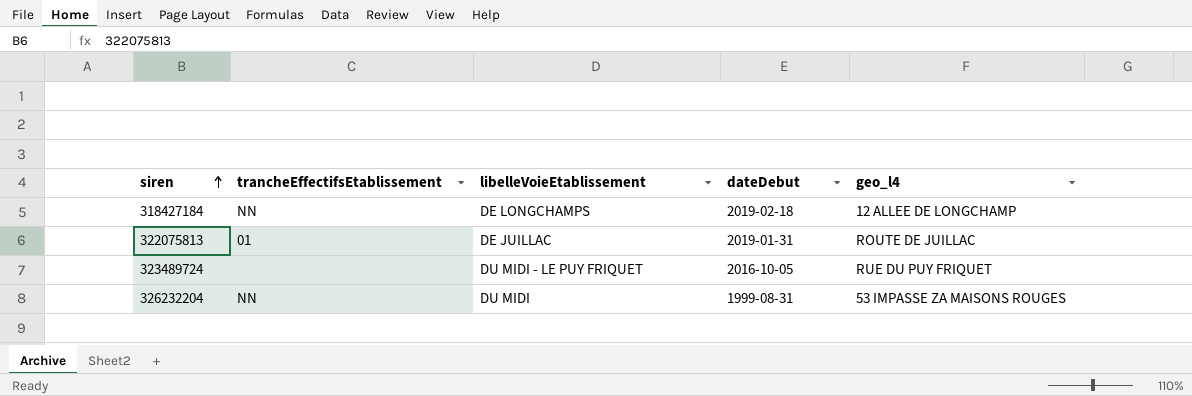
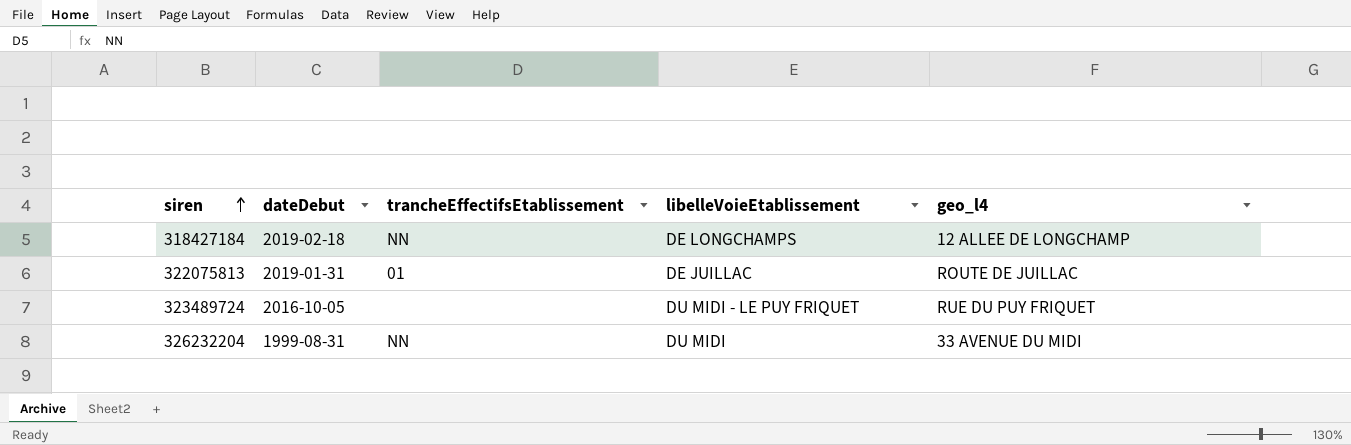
column dateDebut | position: 4 -> 2
326232204 | geo_l4: 53 IMPASSE ZA MAISONS ROUGES -> 33 AVENUE DU MIDI

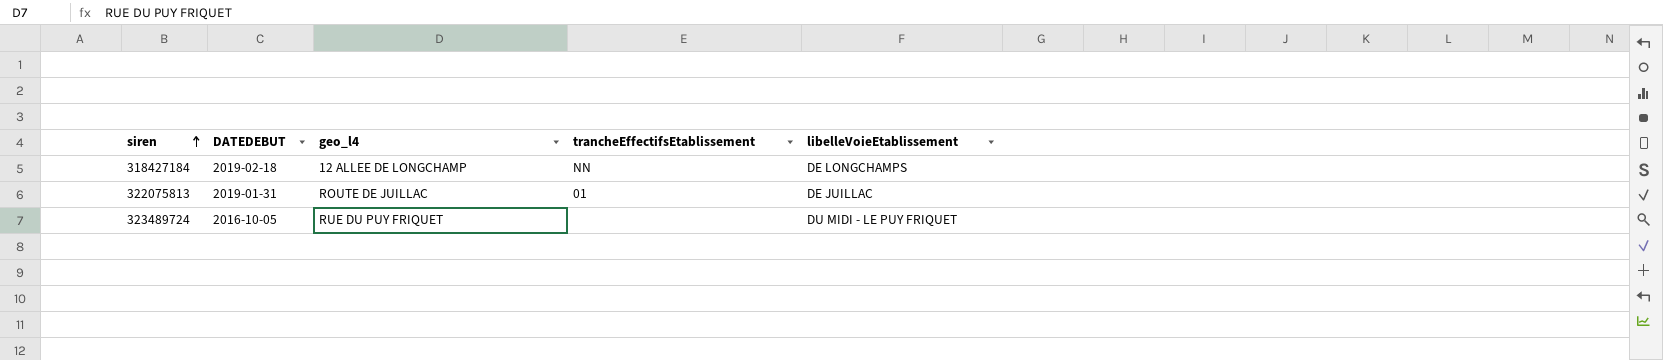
column name: dateDebut -> DATEDEBUT
column geo_l4 | position: 5 -> 3
row 326232204: 1999-08-31 | NN | DU MIDI | 33 AVENUE DU MIDI -> none

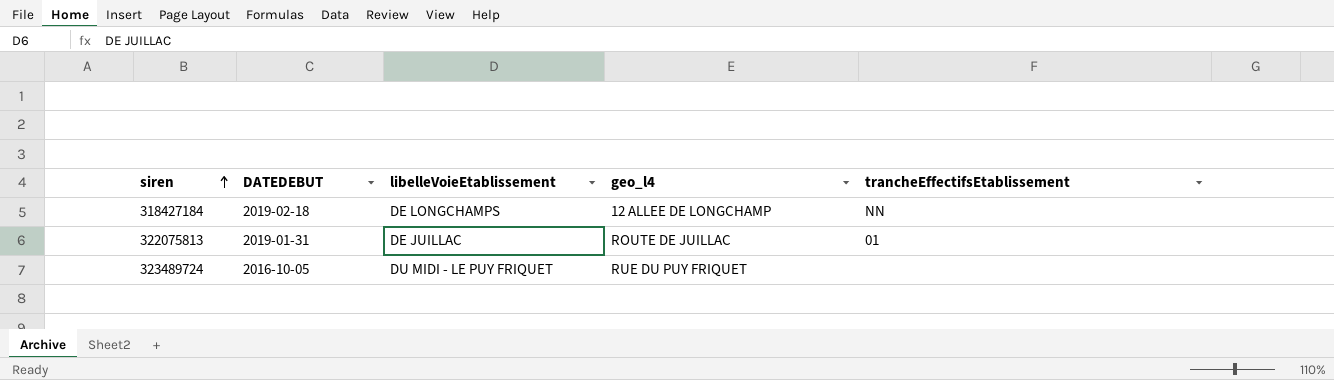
column libelleVoieEtablissement | position: 5 -> 3

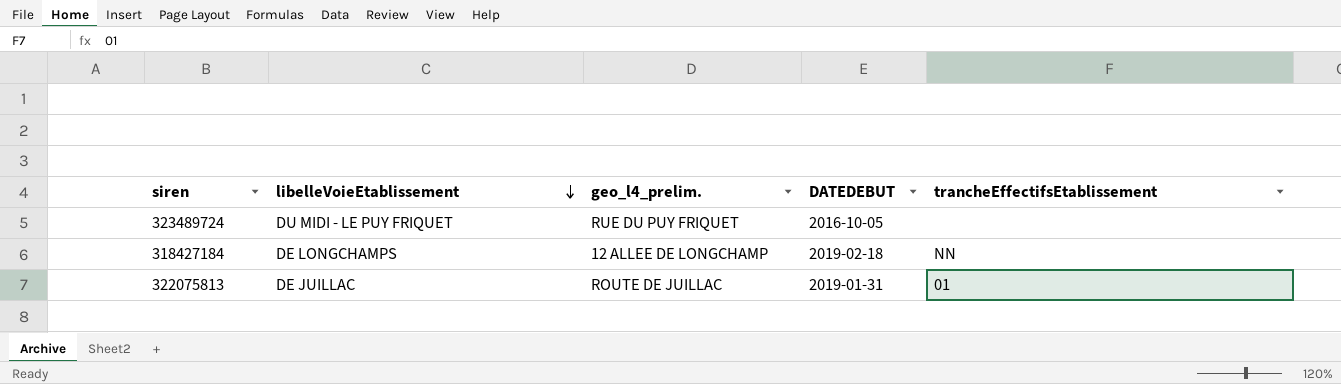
row order: siren ascending -> libelleVoieEtablissement descending
column name: geo_l4 -> geo_l4_prelim.
column DATEDEBUT | position: 2 -> 4

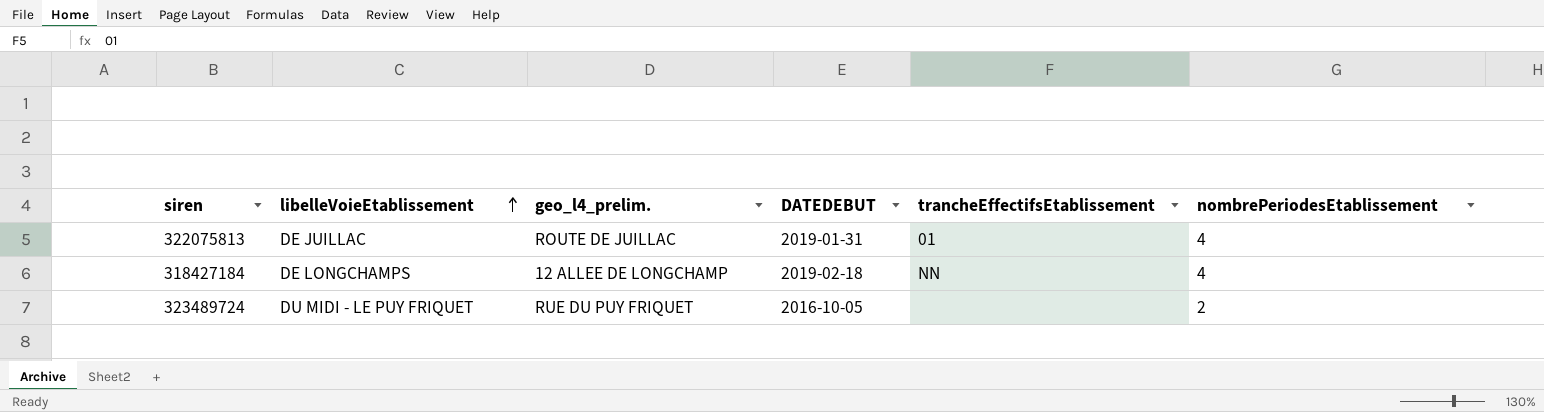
row order: libelleVoieEtablissement descending -> libelleVoieEtablissement ascending
column nombrePeriodesEtablissement | position: none -> 6

